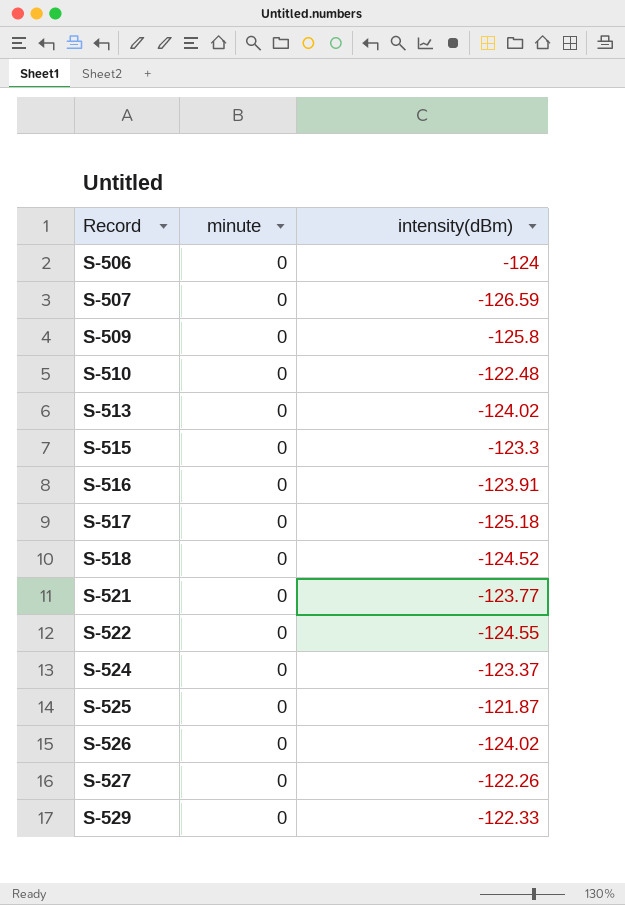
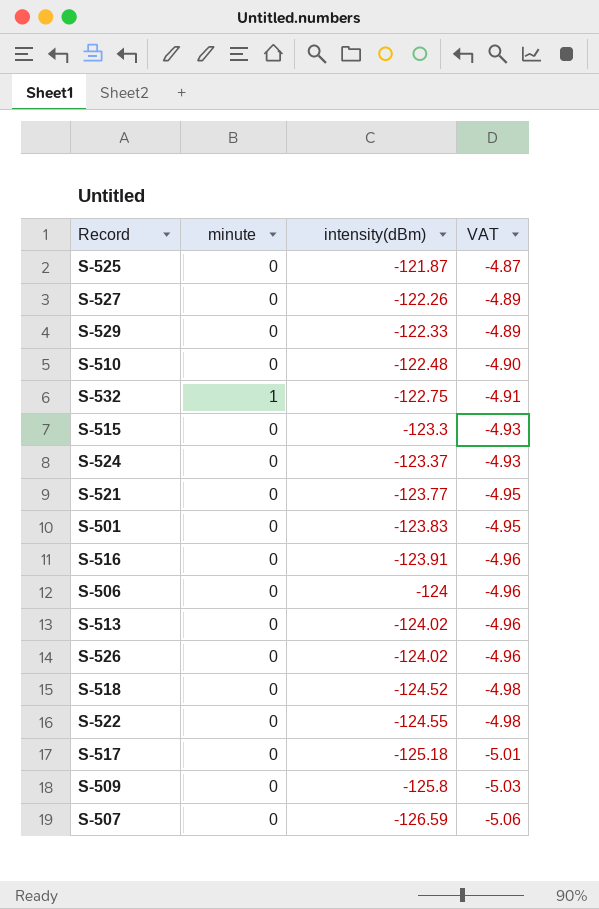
row order: Record ascending -> intensity(dBm) descending
column VAT | formula: none -> [intensity(dBm)] * 0.04
row S-532: none -> 1 | -122.75 | -4.91
row S-501: none -> 0 | -123.83 | -4.95

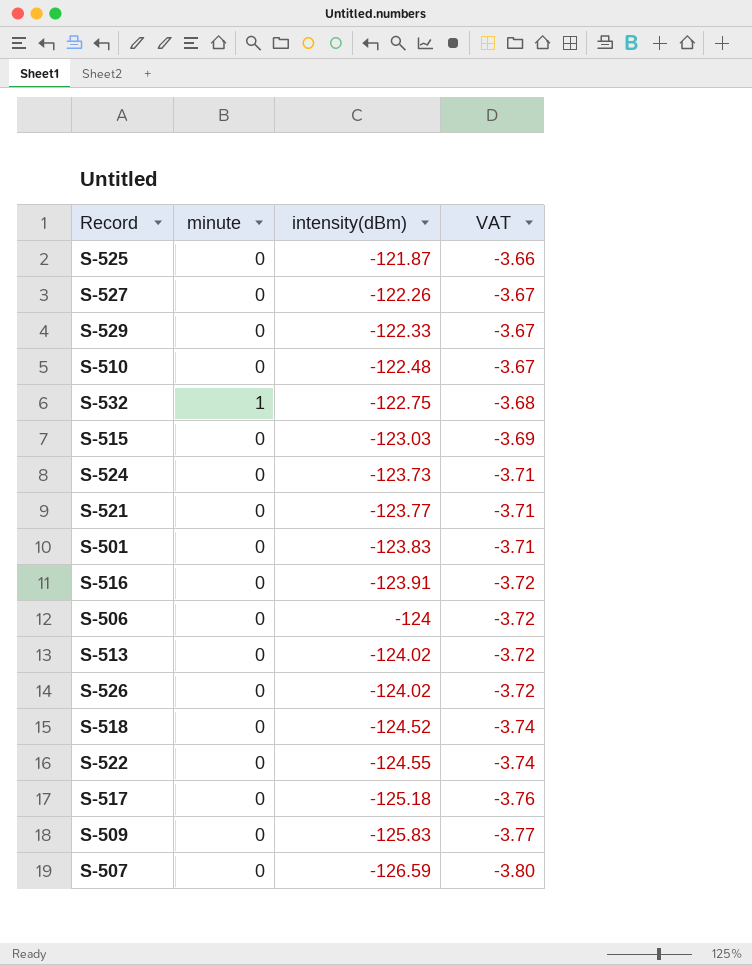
column VAT | formula: [intensity(dBm)] * 0.04 -> [intensity(dBm)] * 0.03
S-515 | intensity(dBm): -123.3 -> -123.03
S-524 | intensity(dBm): -123.37 -> -123.73
S-509 | intensity(dBm): -125.8 -> -125.83

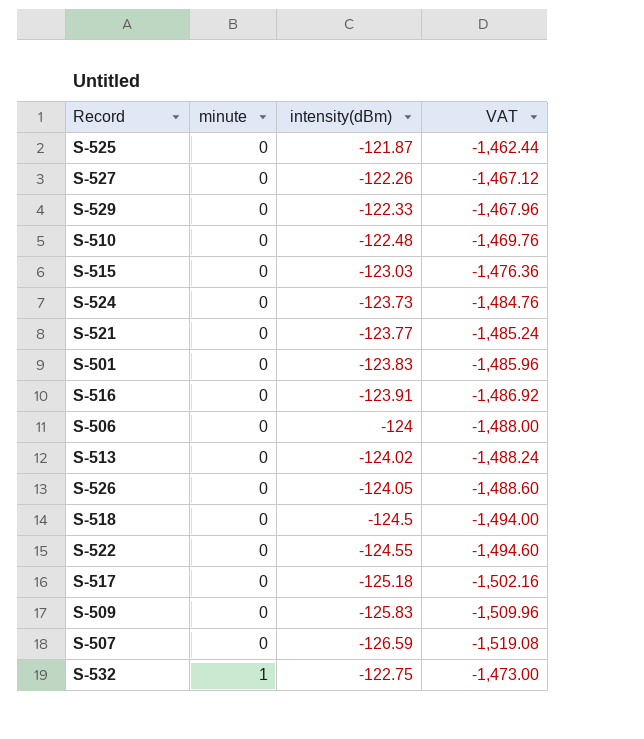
row order: intensity(dBm) descending -> minute ascending
column VAT | formula: [intensity(dBm)] * 0.03 -> [intensity(dBm)] * 12
S-526 | intensity(dBm): -124.02 -> -124.05
S-518 | intensity(dBm): -124.52 -> -124.5

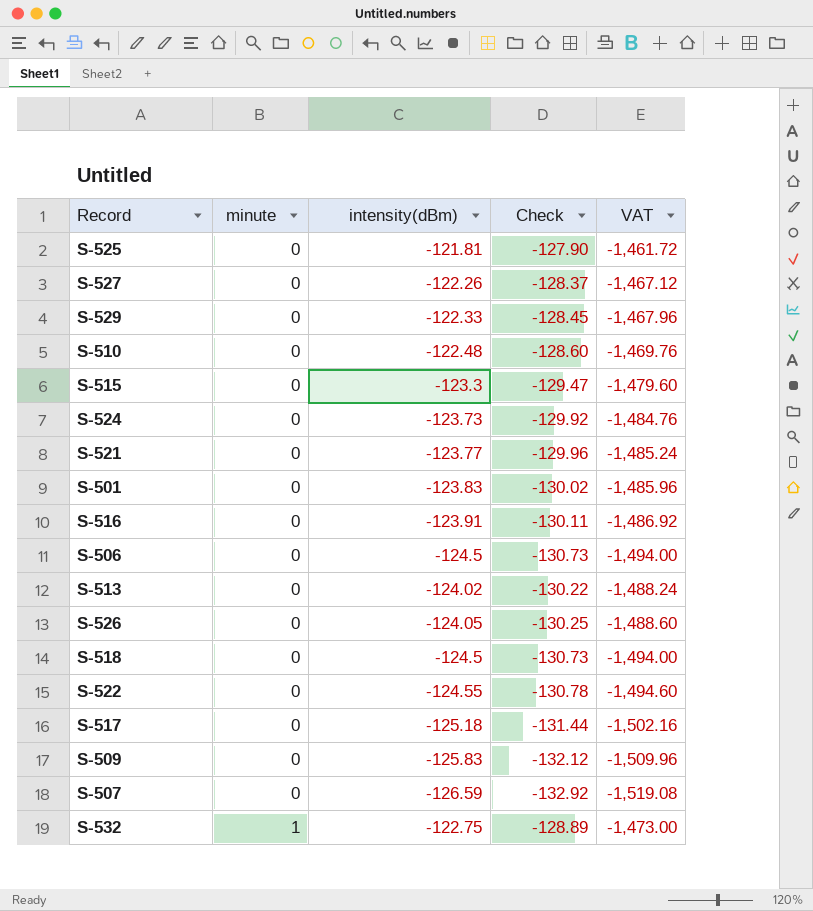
column Check | formula: none -> [intensity(dBm)] * 1.05
S-525 | intensity(dBm): -121.87 -> -121.81
S-525 | VAT: -1,462.44 -> -1,461.72
S-515 | intensity(dBm): -123.03 -> -123.3
S-515 | VAT: -1,476.36 -> -1,479.60
S-506 | intensity(dBm): -124 -> -124.5
S-506 | VAT: -1,488.00 -> -1,494.00

